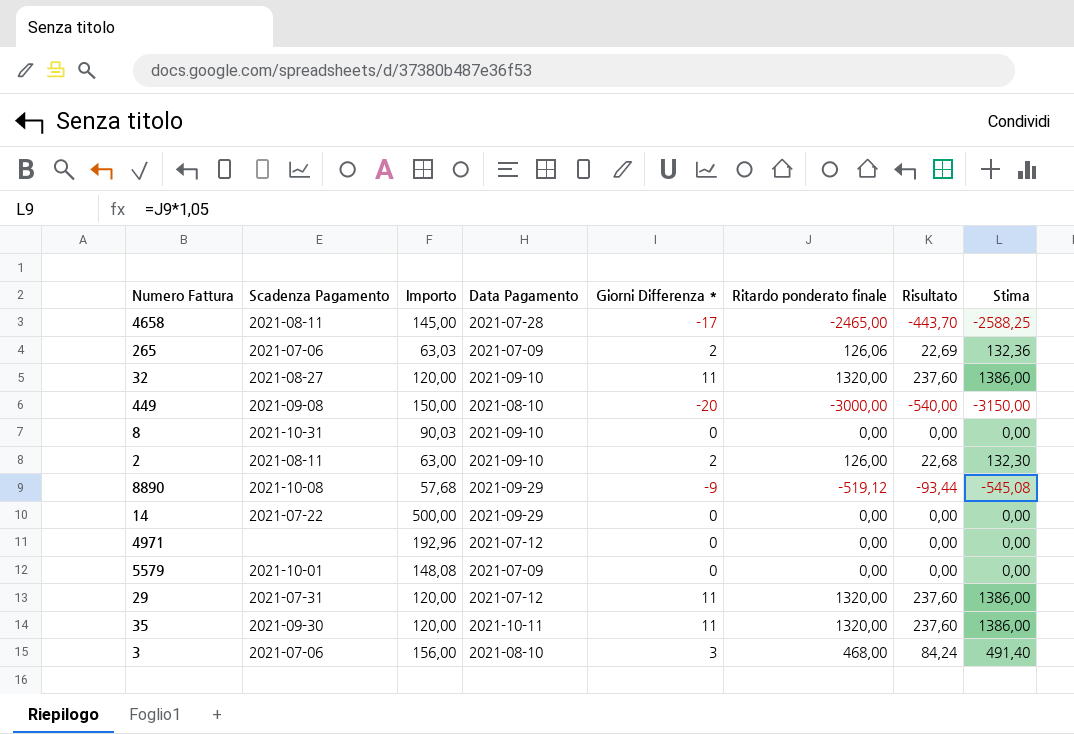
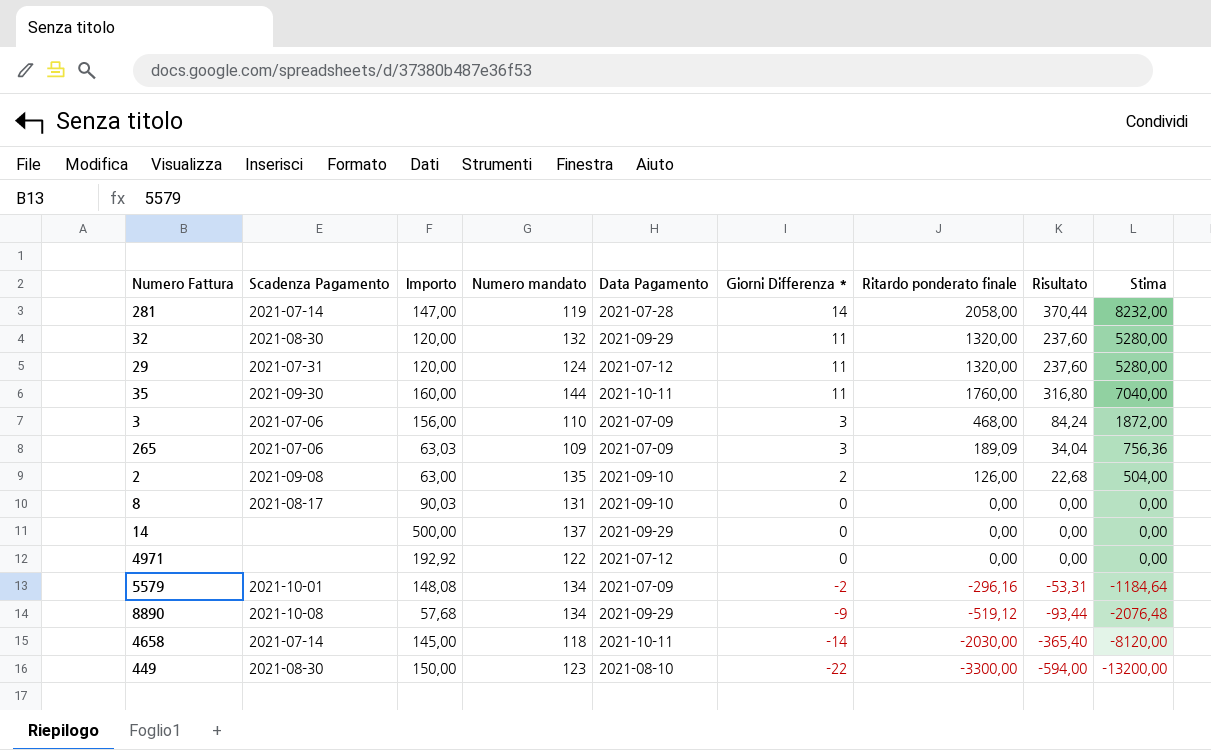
row order: none -> Giorni Differenza * descending
column Numero mandato | position: none -> 4
column Stima | formula: [Ritardo ponderato finale] * 1,05 -> [Ritardo ponderato finale] * 4
row 281: none -> 2021-07-14 | 147,00 | 119 | 2021-07-28 | 14 | 2058,00 | 370,44 | 8232,00
32 | Scadenza Pagamento: 2021-08-27 -> 2021-08-30
32 | Data Pagamento: 2021-09-10 -> 2021-09-29
35 | Importo: 120,00 -> 160,00
35 | Ritardo ponderato finale: 1320,00 -> 1760,00
35 | Risultato: 237,60 -> 316,80
3 | Data Pagamento: 2021-08-10 -> 2021-07-09
265 | Giorni Differenza *: 2 -> 3
265 | Ritardo ponderato finale: 126,06 -> 189,09
265 | Risultato: 22,69 -> 34,04
2 | Scadenza Pagamento: 2021-08-11 -> 2021-09-08
8 | Scadenza Pagamento: 2021-10-31 -> 2021-08-17
14 | Scadenza Pagamento: 2021-07-22 -> none
4971 | Importo: 192,96 -> 192,92
5579 | Giorni Differenza *: 0 -> -2
5579 | Ritardo ponderato finale: 0,00 -> -296,16
5579 | Risultato: 0,00 -> -53,31
4658 | Scadenza Pagamento: 2021-08-11 -> 2021-07-14
4658 | Data Pagamento: 2021-07-28 -> 2021-10-11
4658 | Giorni Differenza *: -17 -> -14
4658 | Ritardo ponderato finale: -2465,00 -> -2030,00
4658 | Risultato: -443,70 -> -365,40
449 | Scadenza Pagamento: 2021-09-08 -> 2021-08-30
449 | Giorni Differenza *: -20 -> -22
449 | Ritardo ponderato finale: -3000,00 -> -3300,00
449 | Risultato: -540,00 -> -594,00

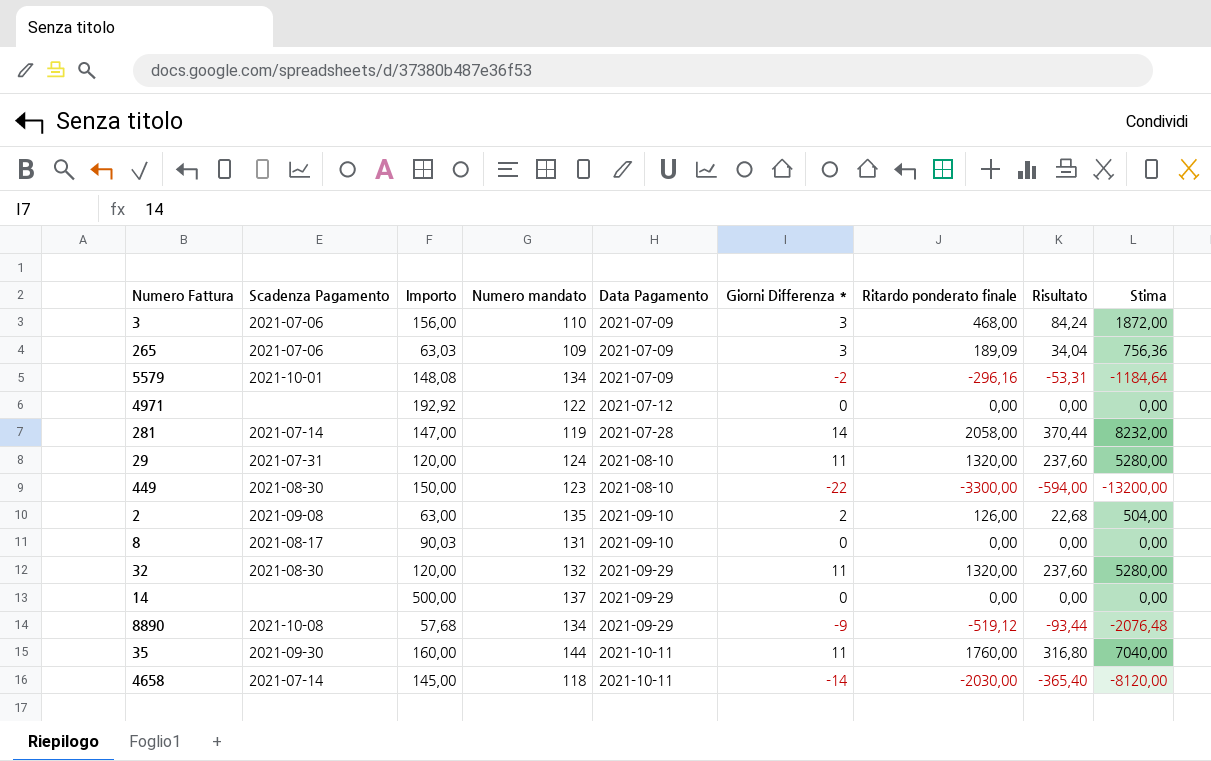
row order: Giorni Differenza * descending -> Data Pagamento ascending
29 | Data Pagamento: 2021-07-12 -> 2021-08-10

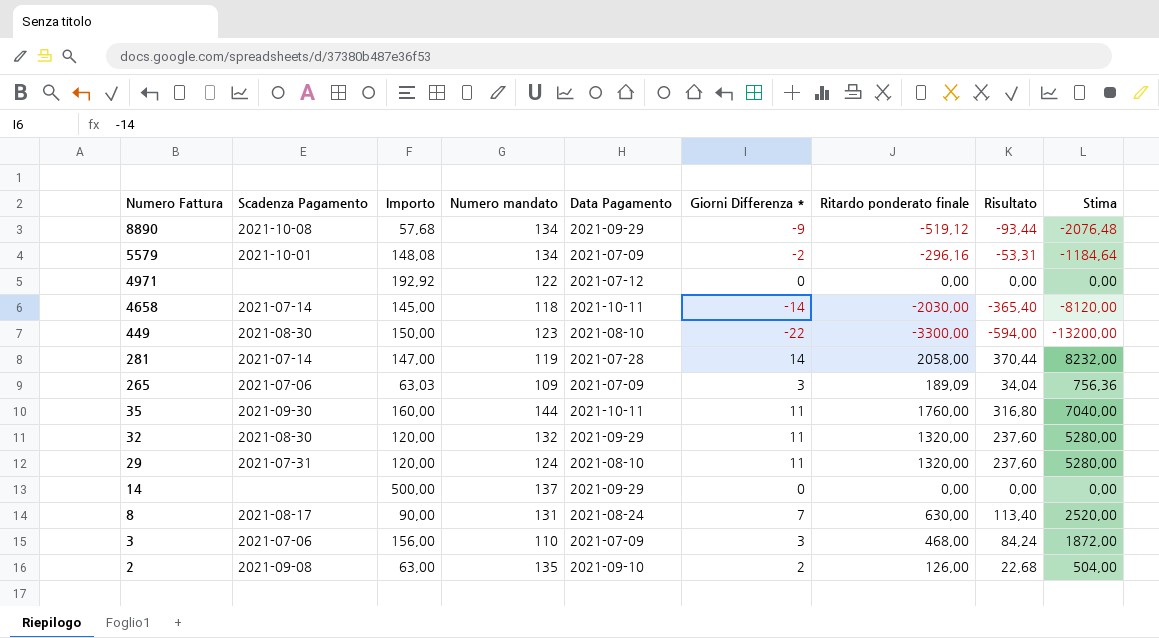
row order: Data Pagamento ascending -> Numero Fattura descending
8 | Importo: 90,03 -> 90,00
8 | Data Pagamento: 2021-09-10 -> 2021-08-24
8 | Giorni Differenza *: 0 -> 7
8 | Ritardo ponderato finale: 0,00 -> 630,00
8 | Risultato: 0,00 -> 113,40
8 | Stima: 0,00 -> 2520,00

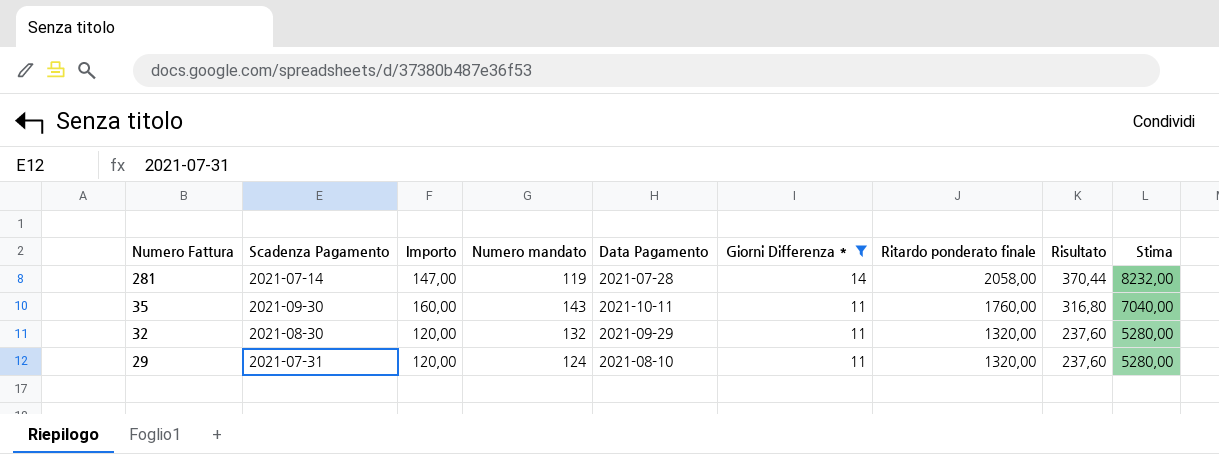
filter: none -> Giorni Differenza * >= 11
35 | Numero mandato: 144 -> 143

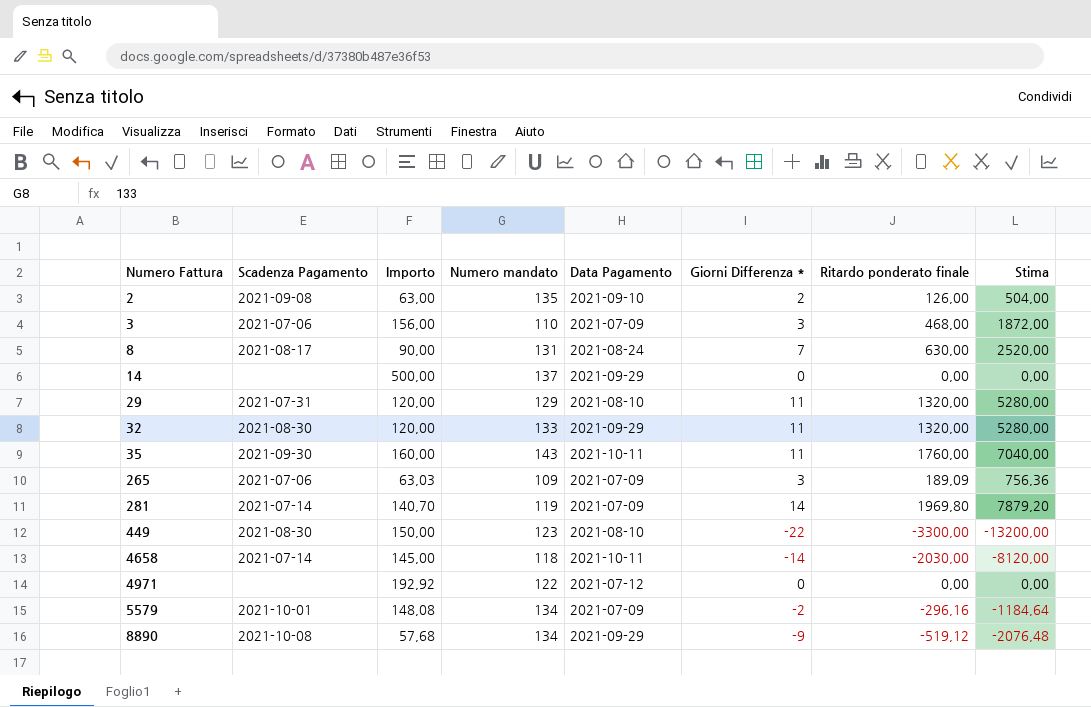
filter: Giorni Differenza * >= 11 -> none
row order: Numero Fattura descending -> Numero Fattura ascending
column Risultato | formula: [Ritardo ponderato finale] * 0,18 -> none
29 | Numero mandato: 124 -> 129
32 | Numero mandato: 132 -> 133
281 | Importo: 147,00 -> 140,70
281 | Data Pagamento: 2021-07-28 -> 2021-07-09
281 | Ritardo ponderato finale: 2058,00 -> 1969,80
281 | Stima: 8232,00 -> 7879,20

